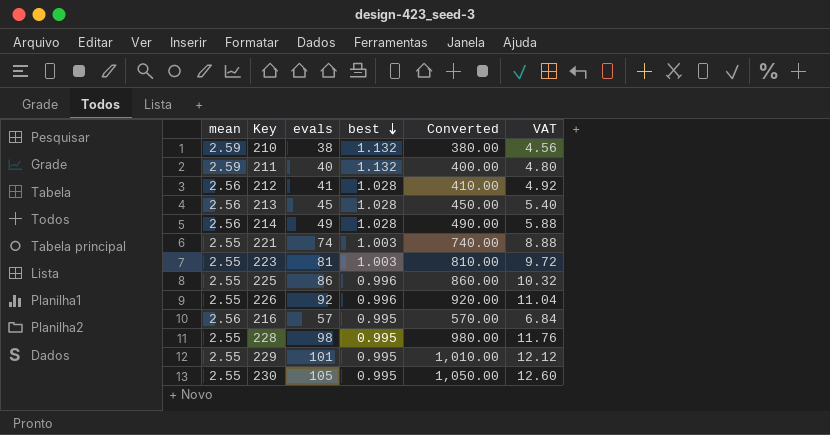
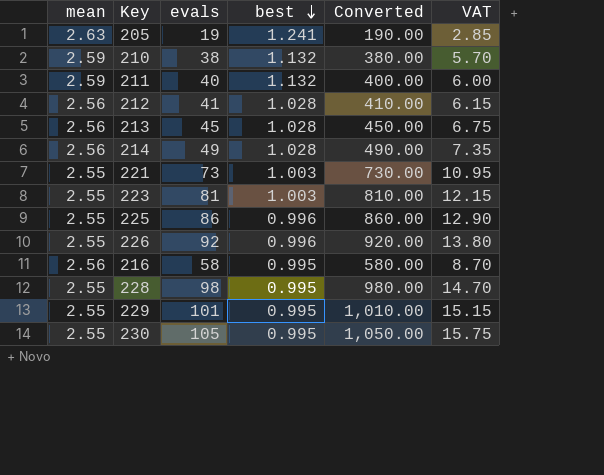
column VAT | formula: [evals] * 0.12 -> [evals] * 0.15
row 205: none -> 2.63 | 19 | 1.241 | 190.00 | 2.85
221 | evals: 74 -> 73
221 | Converted: 740.00 -> 730.00
216 | evals: 57 -> 58
216 | Converted: 570.00 -> 580.00

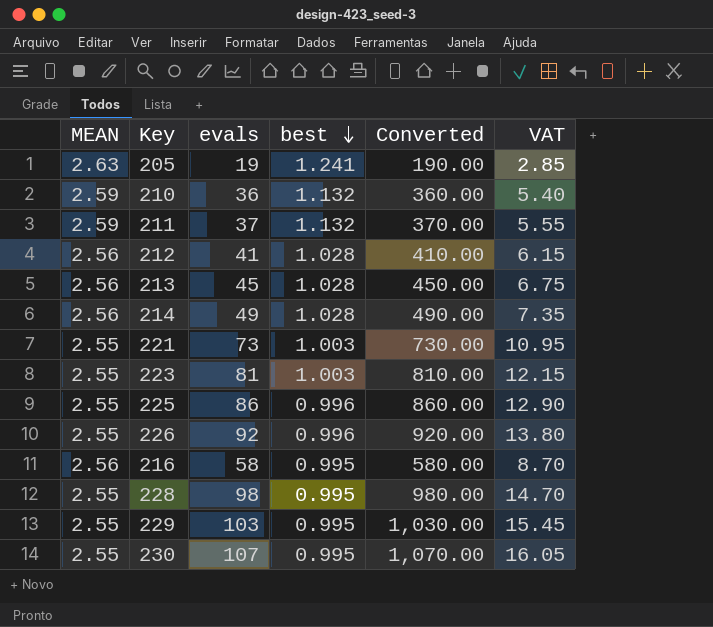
column name: mean -> MEAN
210 | evals: 38 -> 36
210 | Converted: 380.00 -> 360.00
210 | VAT: 5.70 -> 5.40
211 | evals: 40 -> 37
211 | Converted: 400.00 -> 370.00
211 | VAT: 6.00 -> 5.55
229 | evals: 101 -> 103
229 | Converted: 1,010.00 -> 1,030.00
229 | VAT: 15.15 -> 15.45
230 | evals: 105 -> 107
230 | Converted: 1,050.00 -> 1,070.00
230 | VAT: 15.75 -> 16.05

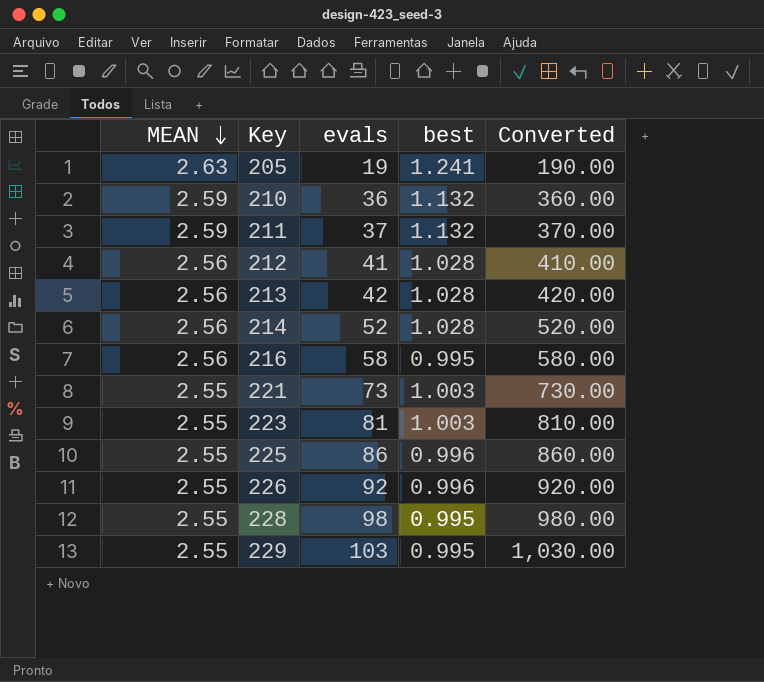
row order: best descending -> MEAN descending
column VAT | formula: [evals] * 0.15 -> none
row 230: 2.55 | 107 | 0.995 | 1,070.00 | 16.05 -> none
213 | evals: 45 -> 42
213 | Converted: 450.00 -> 420.00
214 | evals: 49 -> 52
214 | Converted: 490.00 -> 520.00

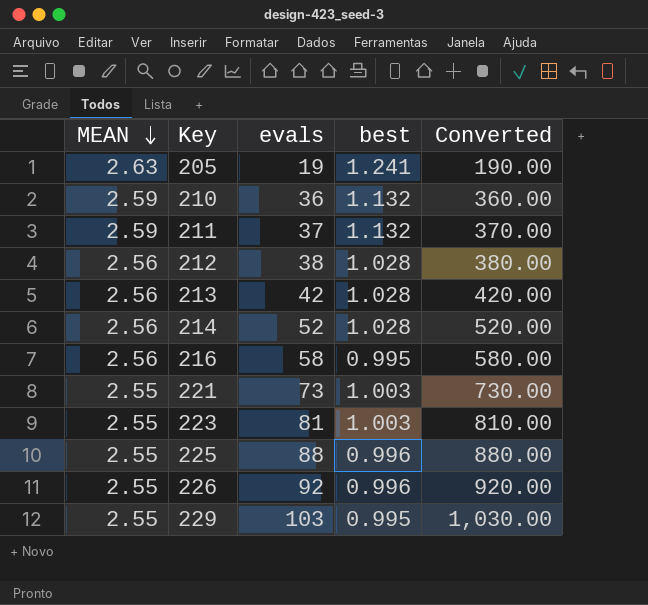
row 228: 2.55 | 98 | 0.995 | 980.00 -> none
212 | evals: 41 -> 38
212 | Converted: 410.00 -> 380.00
225 | evals: 86 -> 88
225 | Converted: 860.00 -> 880.00

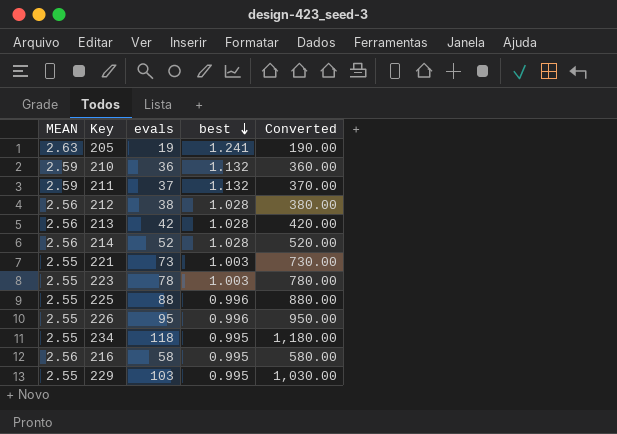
row order: MEAN descending -> best descending
223 | evals: 81 -> 78
223 | Converted: 810.00 -> 780.00
226 | evals: 92 -> 95
226 | Converted: 920.00 -> 950.00
row 234: none -> 2.55 | 118 | 0.995 | 1,180.00

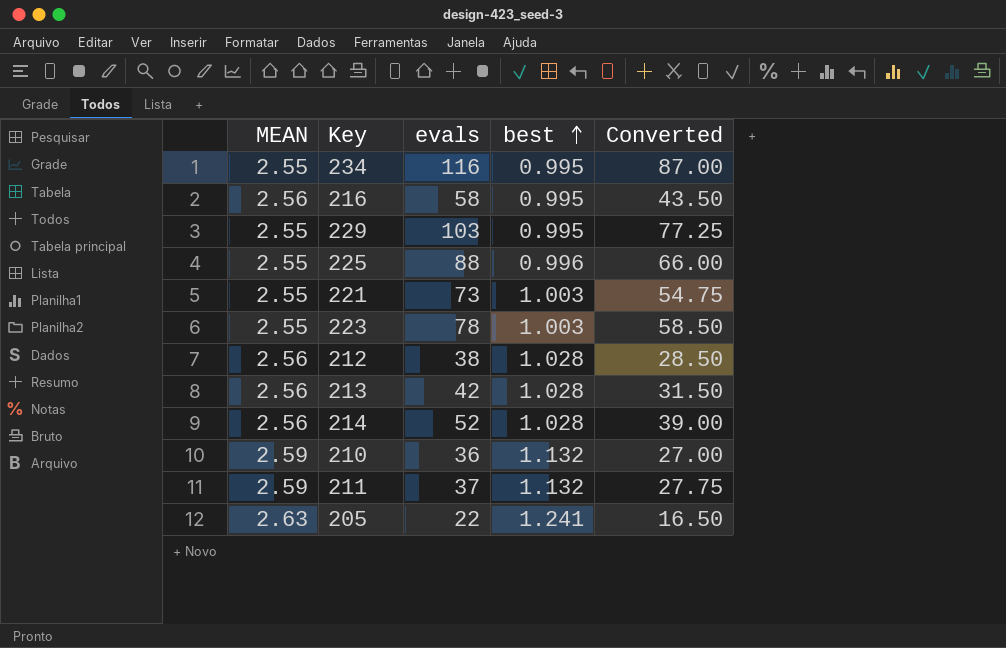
row order: best descending -> best ascending
column Converted | formula: [evals] * 10 -> [evals] * 0.75
row 226: 2.55 | 95 | 0.996 | 950.00 -> none
234 | evals: 118 -> 116
205 | evals: 19 -> 22

